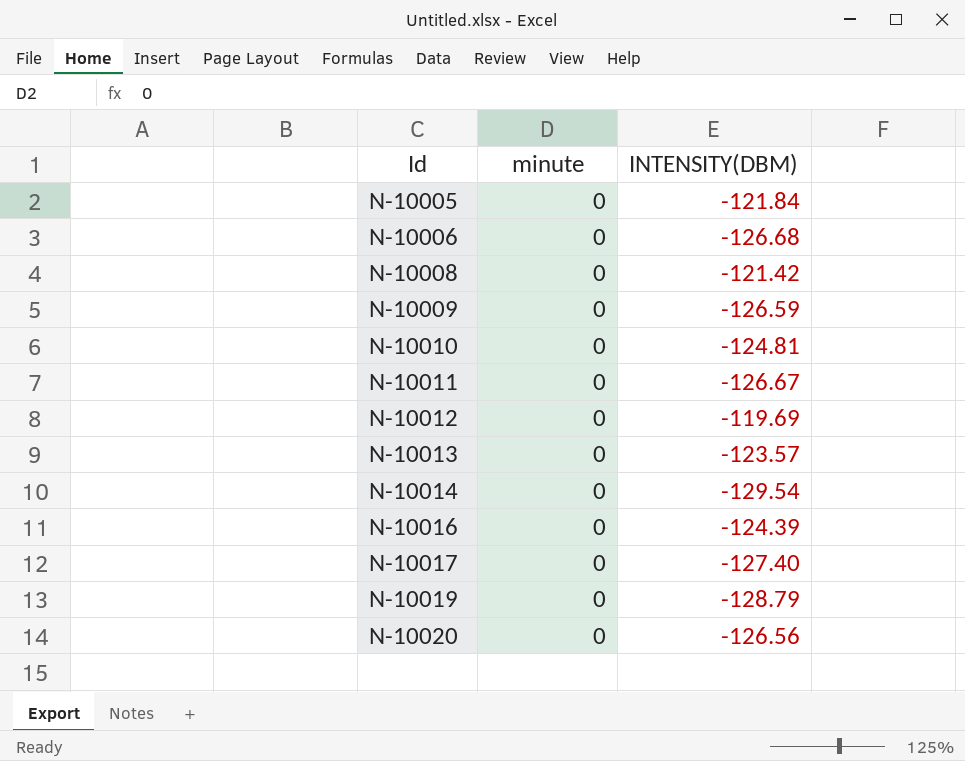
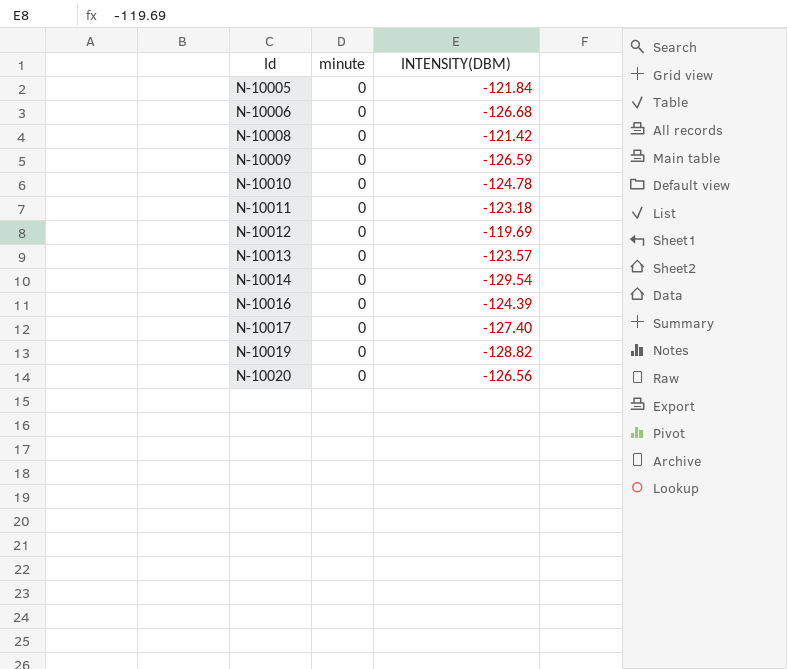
N-10010 | INTENSITY(DBM): -124.81 -> -124.78
N-10011 | INTENSITY(DBM): -126.67 -> -123.18
N-10019 | INTENSITY(DBM): -128.79 -> -128.82

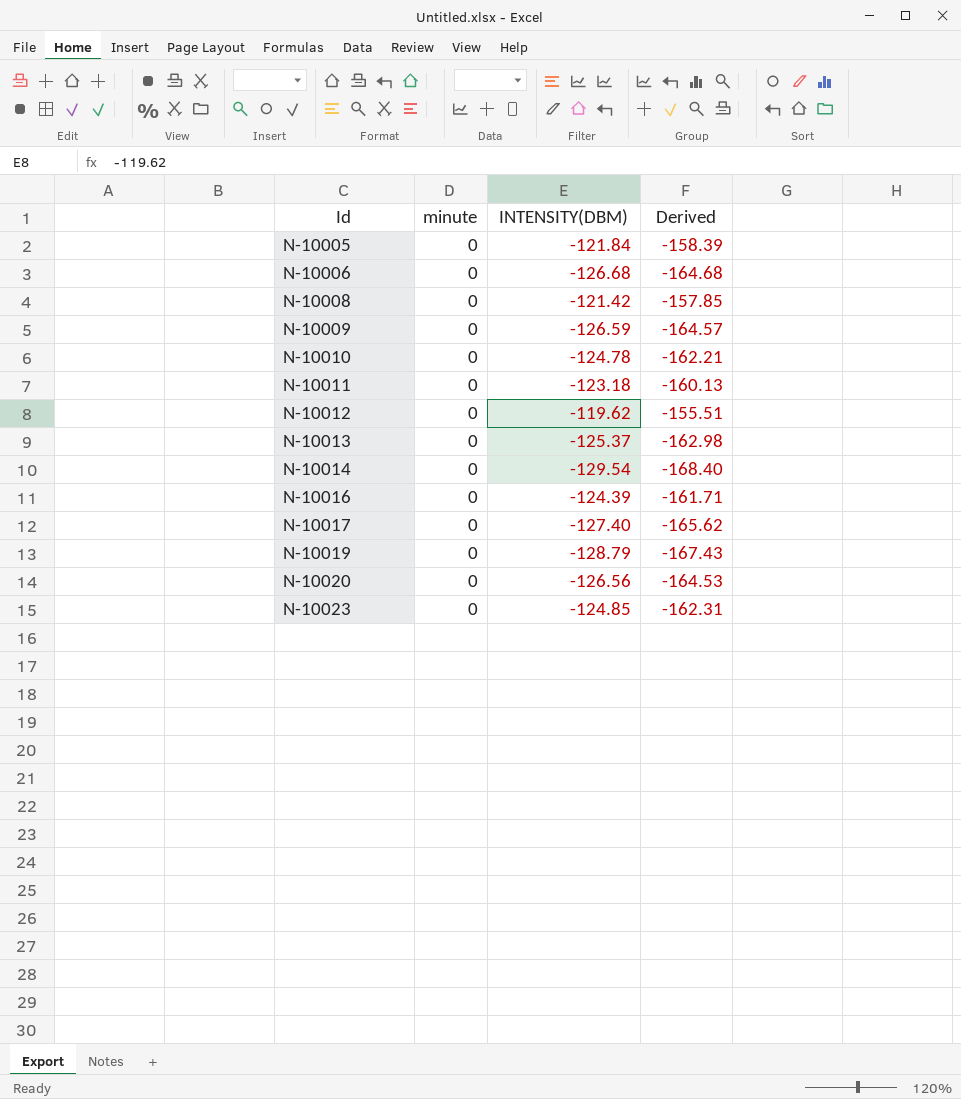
column Derived | formula: none -> [INTENSITY(DBM)] * 1.3
N-10012 | INTENSITY(DBM): -119.69 -> -119.62
N-10013 | INTENSITY(DBM): -123.57 -> -125.37
N-10019 | INTENSITY(DBM): -128.82 -> -128.79
row N-10023: none -> 0 | -124.85 | -162.31

